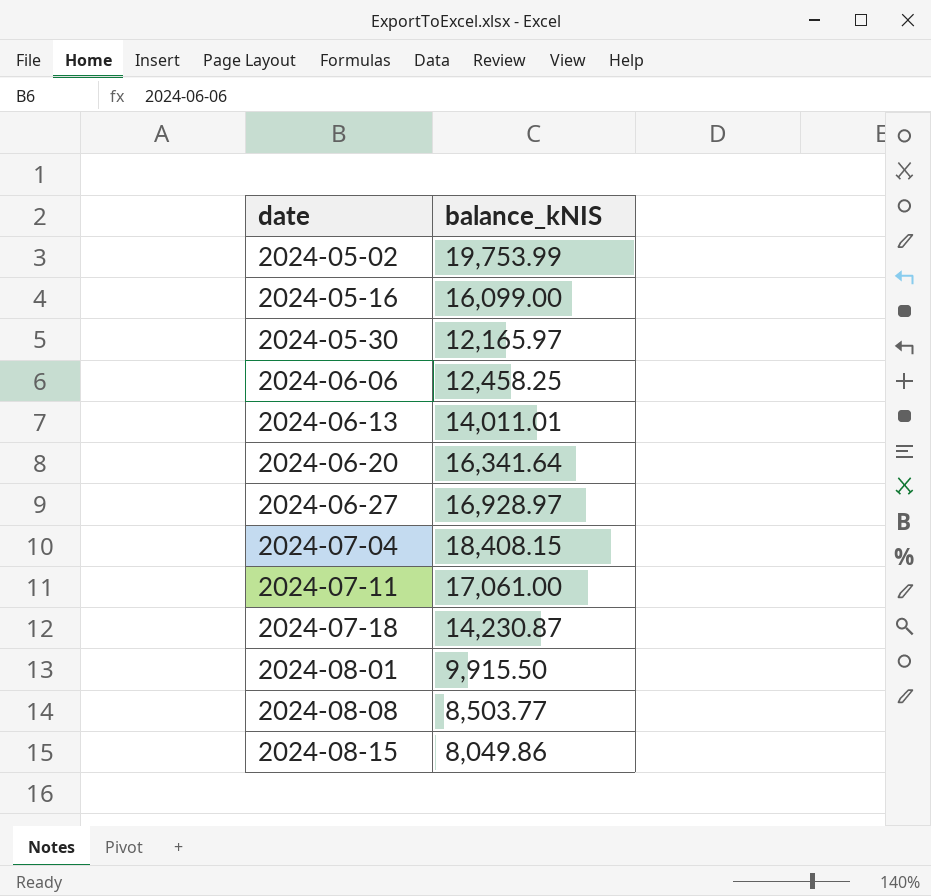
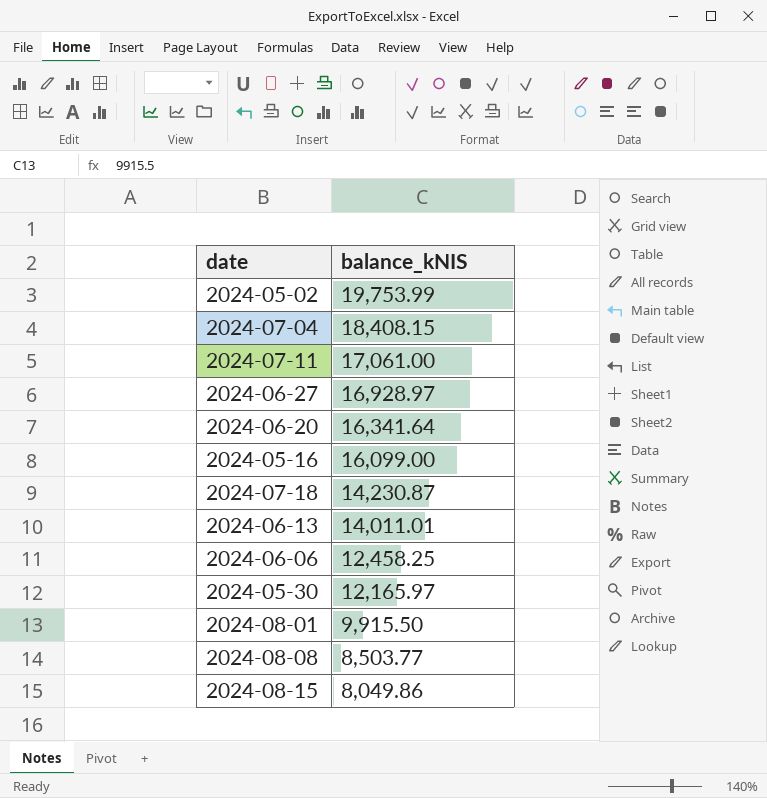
row order: date ascending -> balance_kNIS descending

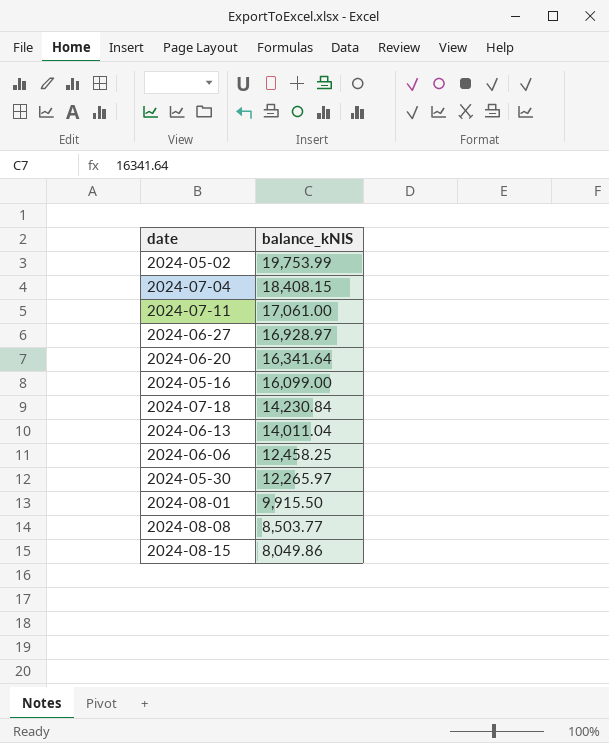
2024-07-18 | balance_kNIS: 14,230.87 -> 14,230.84
2024-06-13 | balance_kNIS: 14,011.01 -> 14,011.04
2024-05-30 | balance_kNIS: 12,165.97 -> 12,265.97

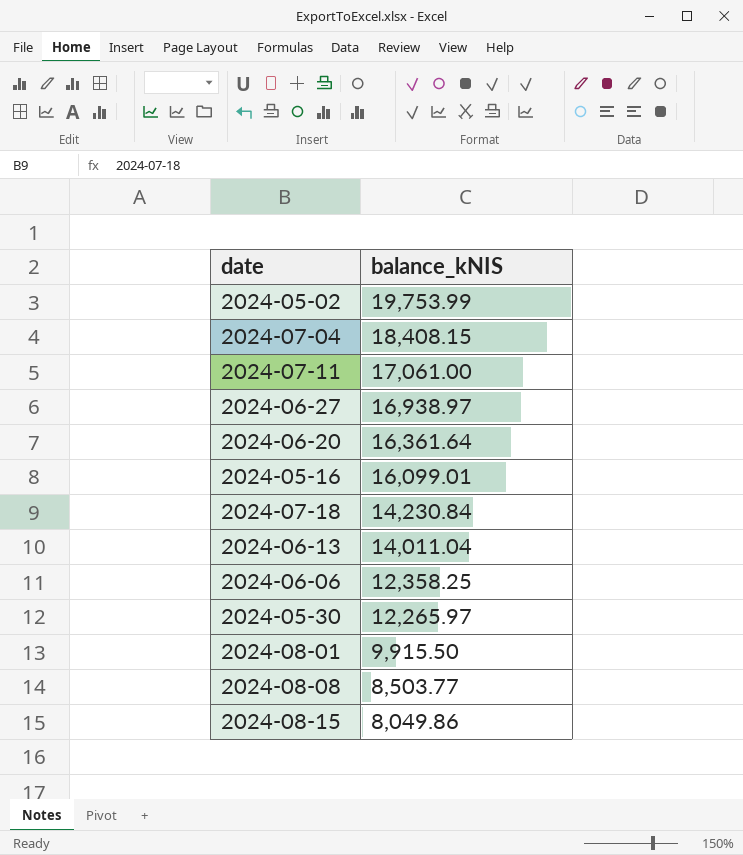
2024-06-27 | balance_kNIS: 16,928.97 -> 16,938.97
2024-06-20 | balance_kNIS: 16,341.64 -> 16,361.64
2024-05-16 | balance_kNIS: 16,099.00 -> 16,099.01
2024-06-06 | balance_kNIS: 12,458.25 -> 12,358.25

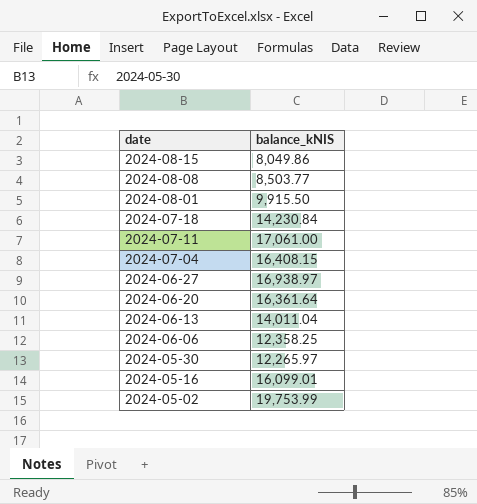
row order: balance_kNIS descending -> date descending
2024-07-04 | balance_kNIS: 18,408.15 -> 16,408.15

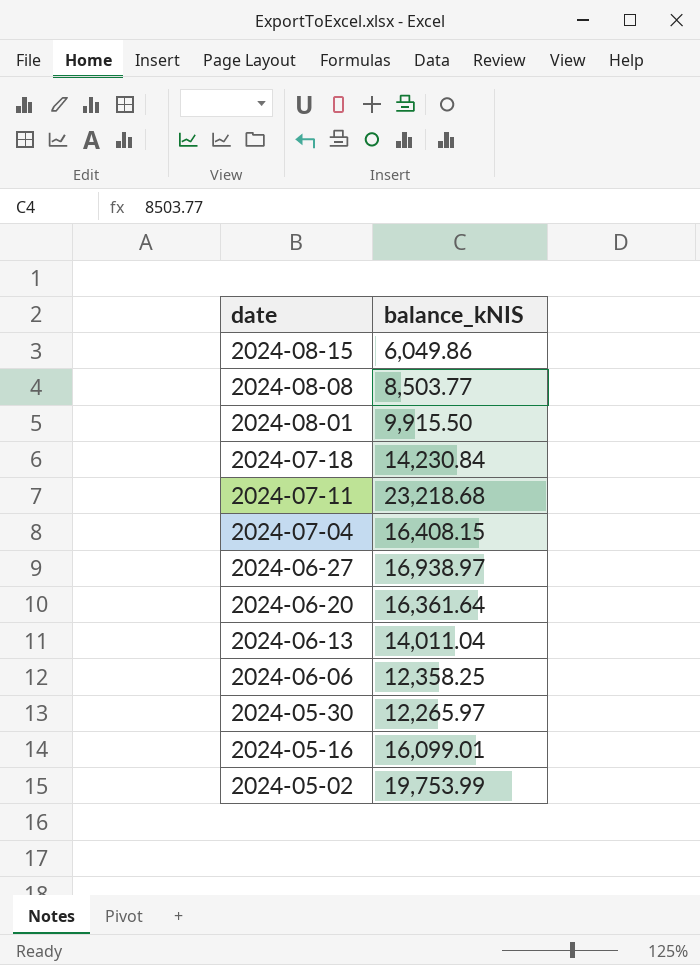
2024-08-15 | balance_kNIS: 8,049.86 -> 6,049.86
2024-07-11 | balance_kNIS: 17,061.00 -> 23,218.68

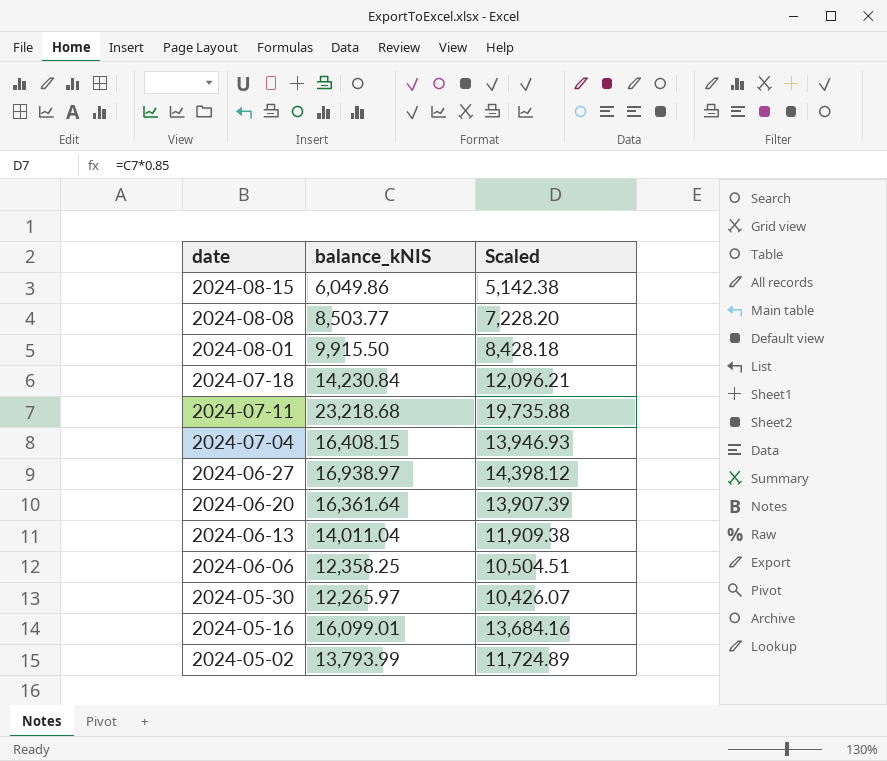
column Scaled | formula: none -> [balance_kNIS] * 0.85
2024-05-02 | balance_kNIS: 19,753.99 -> 13,793.99

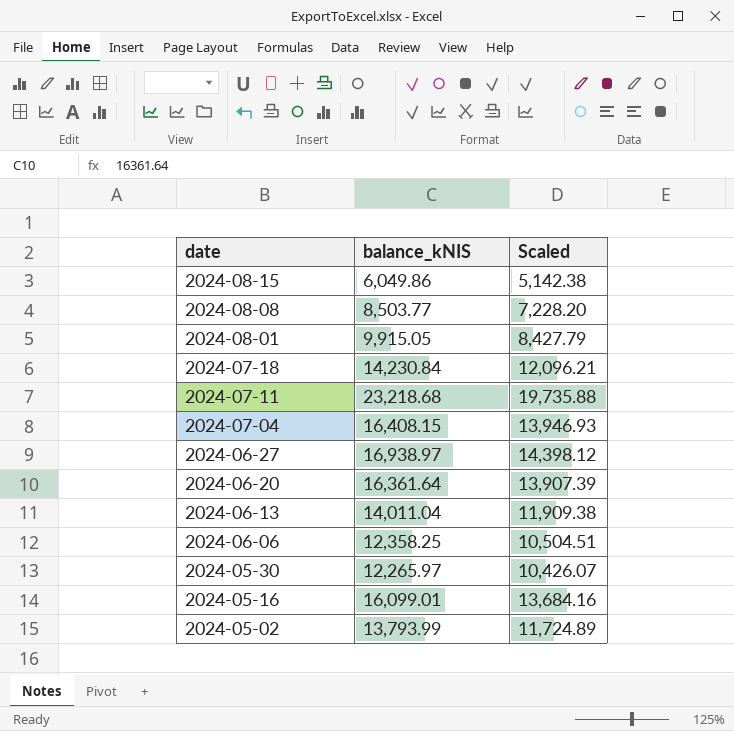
2024-08-01 | balance_kNIS: 9,915.50 -> 9,915.05
2024-08-01 | Scaled: 8,428.18 -> 8,427.79

